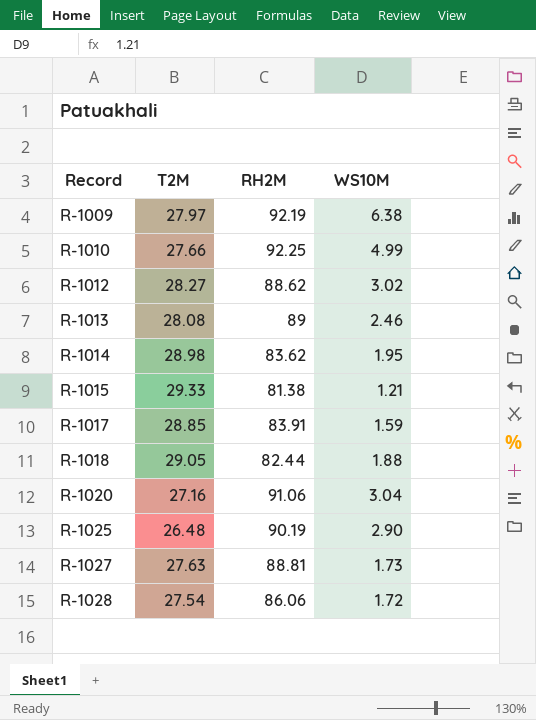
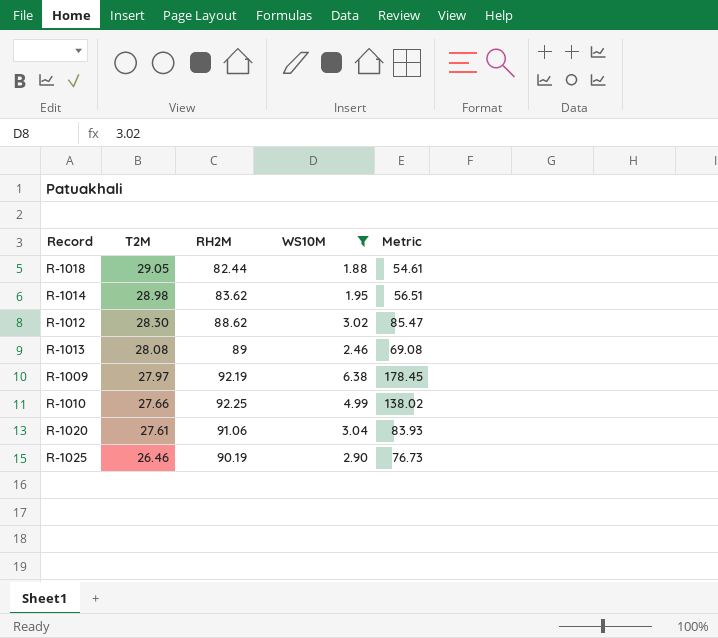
filter: none -> WS10M >= 1.88
row order: Record ascending -> T2M descending
column Metric | formula: none -> [T2M] * [WS10M]
R-1012 | T2M: 28.27 -> 28.30
R-1020 | T2M: 27.16 -> 27.61
R-1025 | T2M: 26.48 -> 26.46

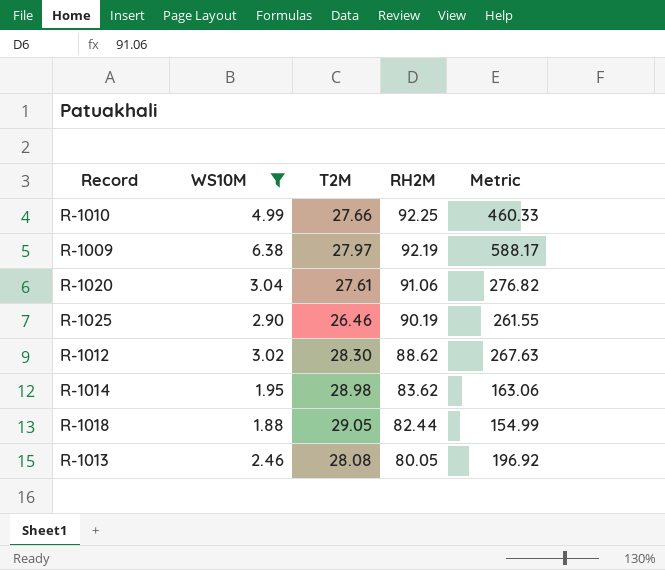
row order: T2M descending -> RH2M descending
column WS10M | position: 4 -> 2
column Metric | formula: [T2M] * [WS10M] -> [WS10M] * [RH2M]
R-1013 | RH2M: 89 -> 80.05

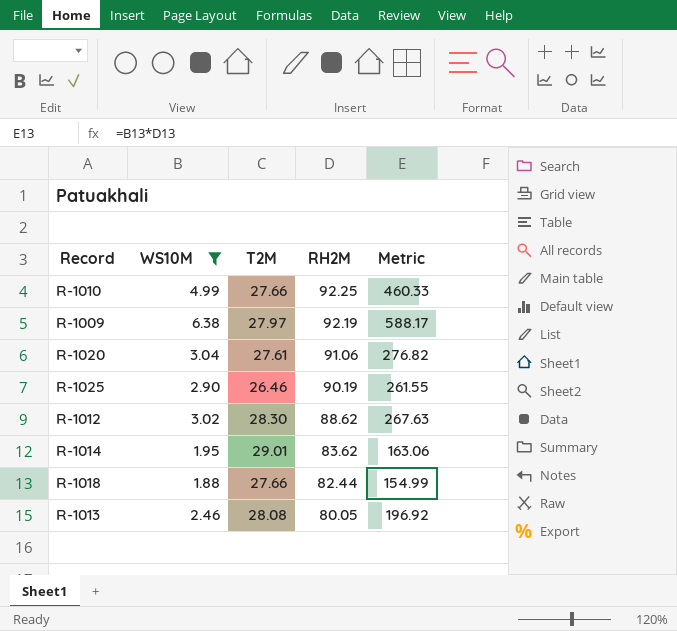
R-1014 | T2M: 28.98 -> 29.01
R-1018 | T2M: 29.05 -> 27.66

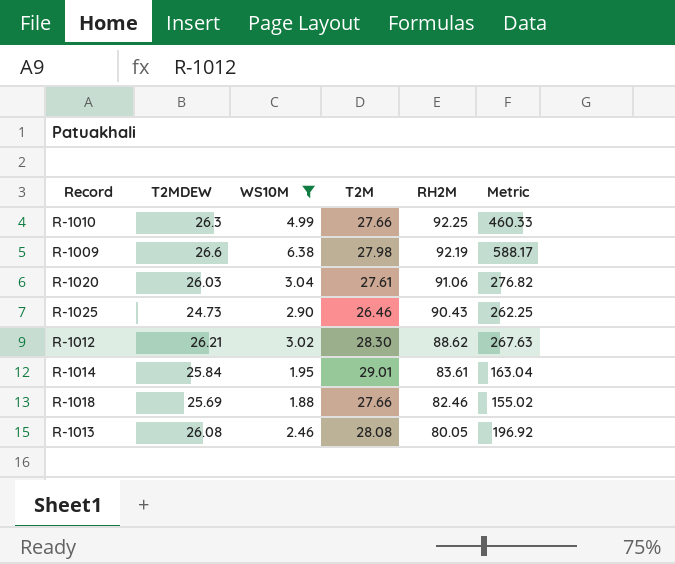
column T2MDEW | position: none -> 2
R-1009 | T2M: 27.97 -> 27.98
R-1025 | RH2M: 90.19 -> 90.43
R-1025 | Metric: 261.55 -> 262.25
R-1014 | RH2M: 83.62 -> 83.61
R-1014 | Metric: 163.06 -> 163.04
R-1018 | RH2M: 82.44 -> 82.46
R-1018 | Metric: 154.99 -> 155.02

